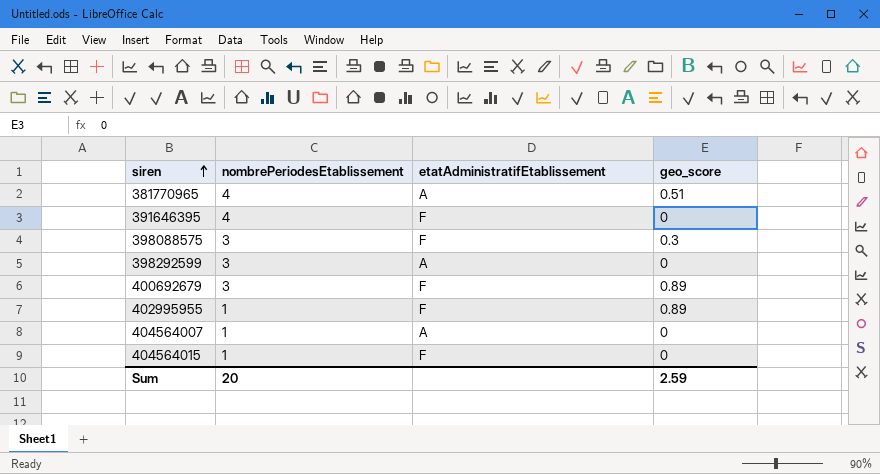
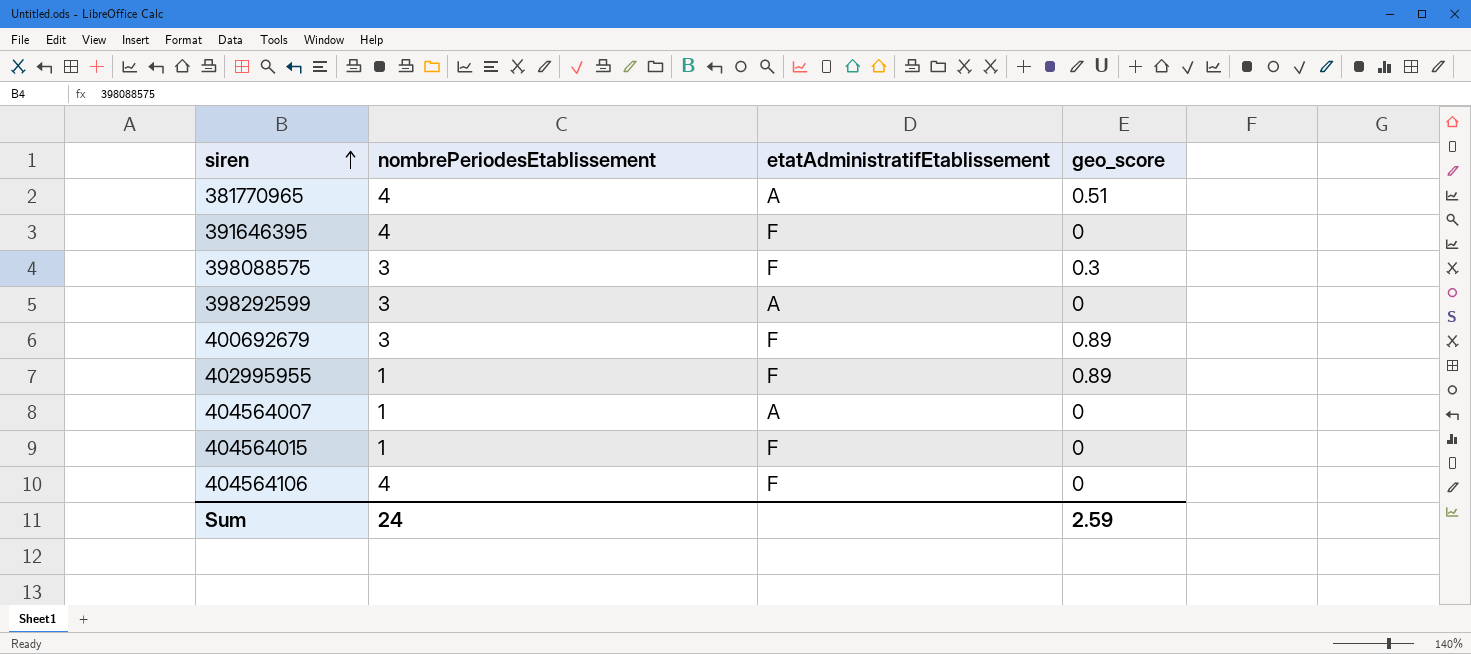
row 404564106: none -> 4 | F | 0
Sum | nombrePeriodesEtablissement: 20 -> 24

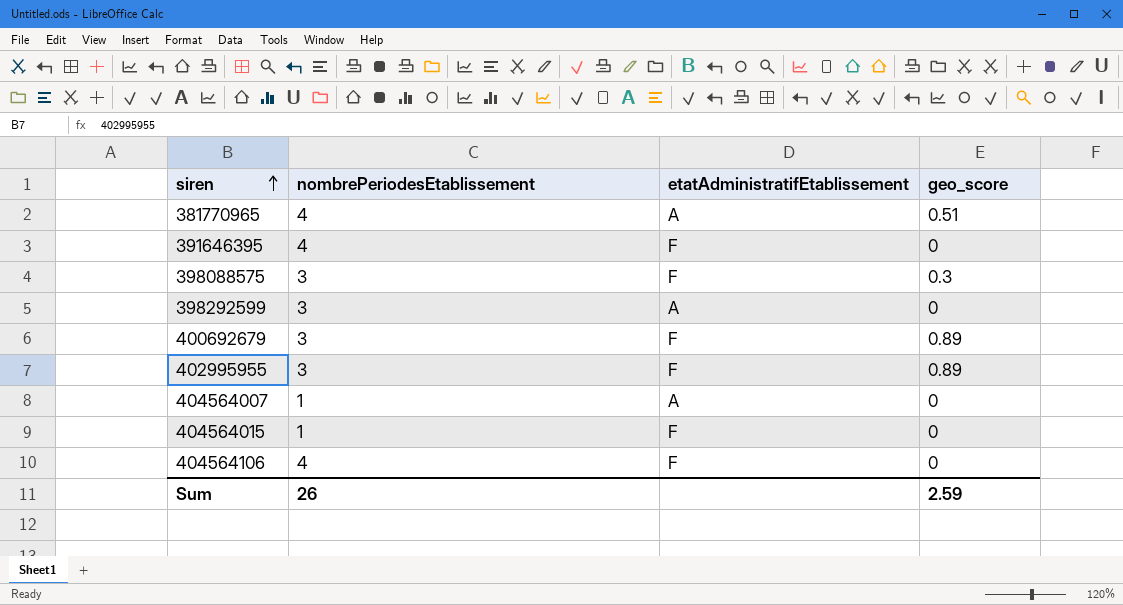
402995955 | nombrePeriodesEtablissement: 1 -> 3
Sum | nombrePeriodesEtablissement: 24 -> 26

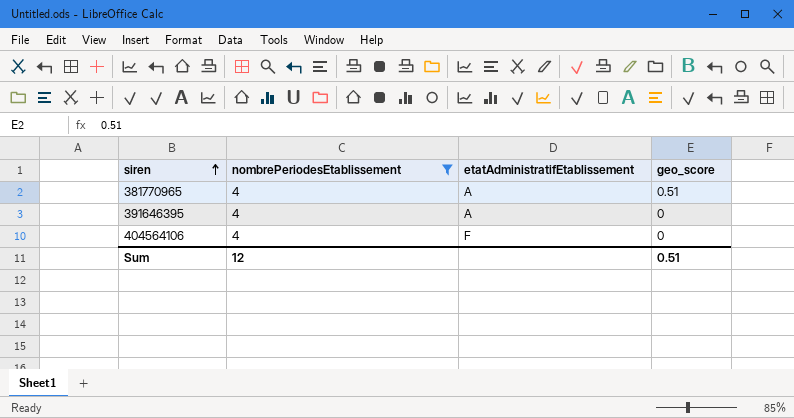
filter: none -> nombrePeriodesEtablissement = 4
391646395 | etatAdministratifEtablissement: F -> A
Sum | nombrePeriodesEtablissement: 26 -> 12
Sum | geo_score: 2.59 -> 0.51

